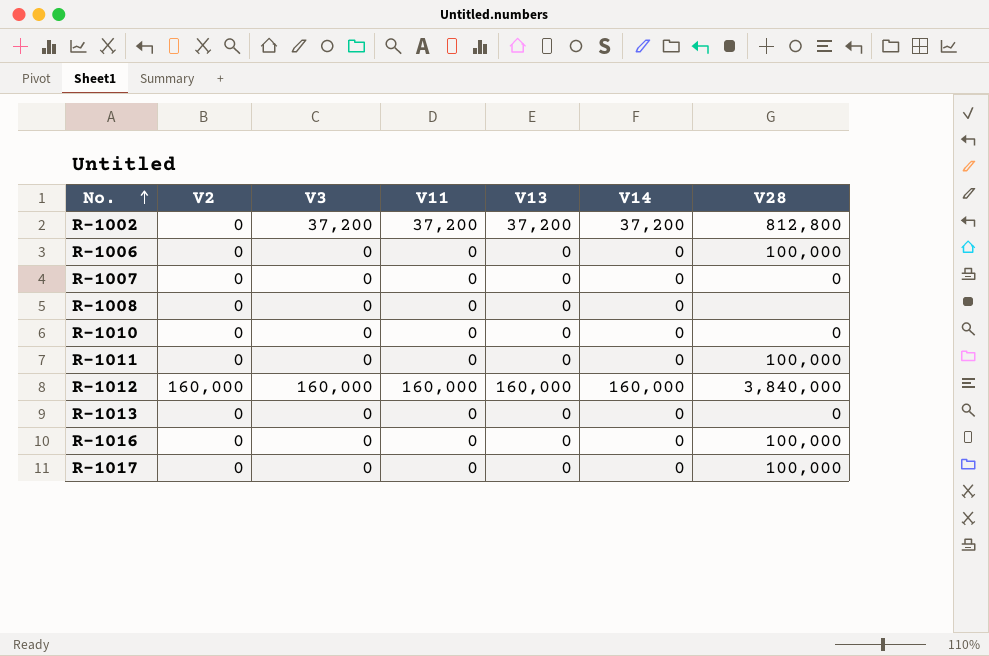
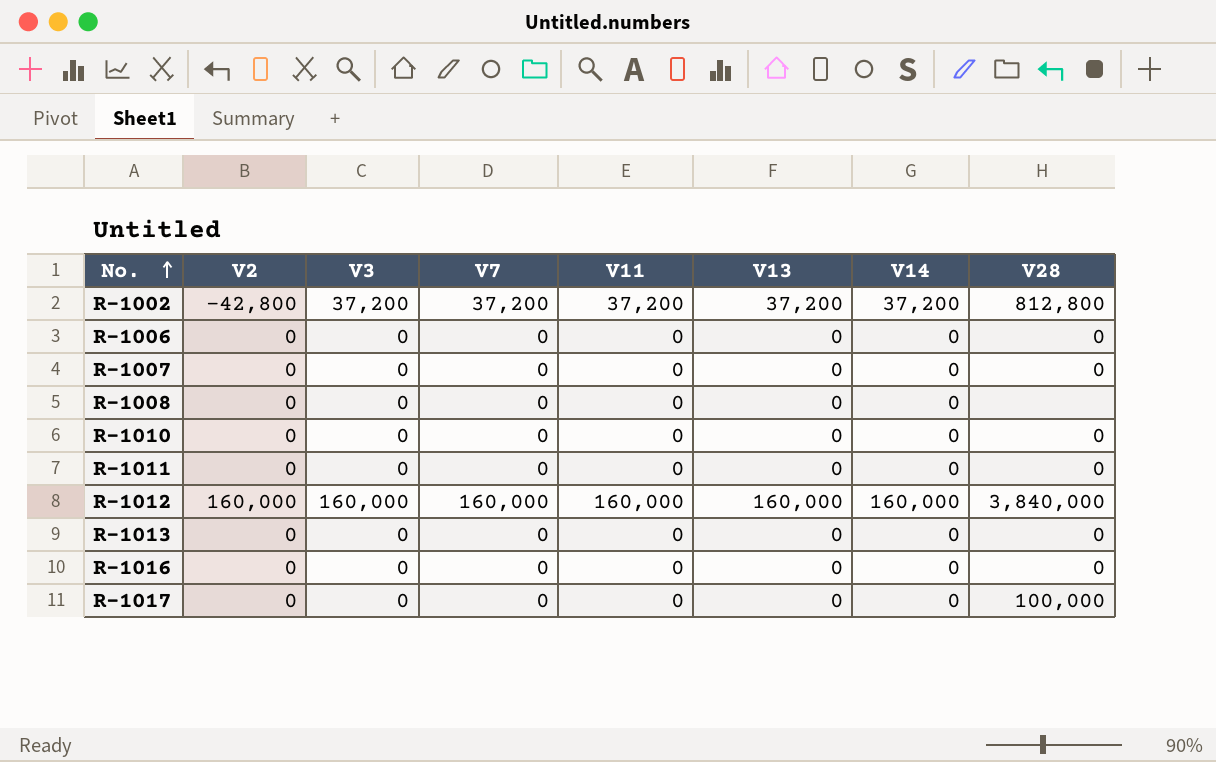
column V7 | position: none -> 4
R-1002 | V2: 0 -> -42,800
R-1006 | V28: 100,000 -> 0
R-1011 | V28: 100,000 -> 0
R-1016 | V28: 100,000 -> 0

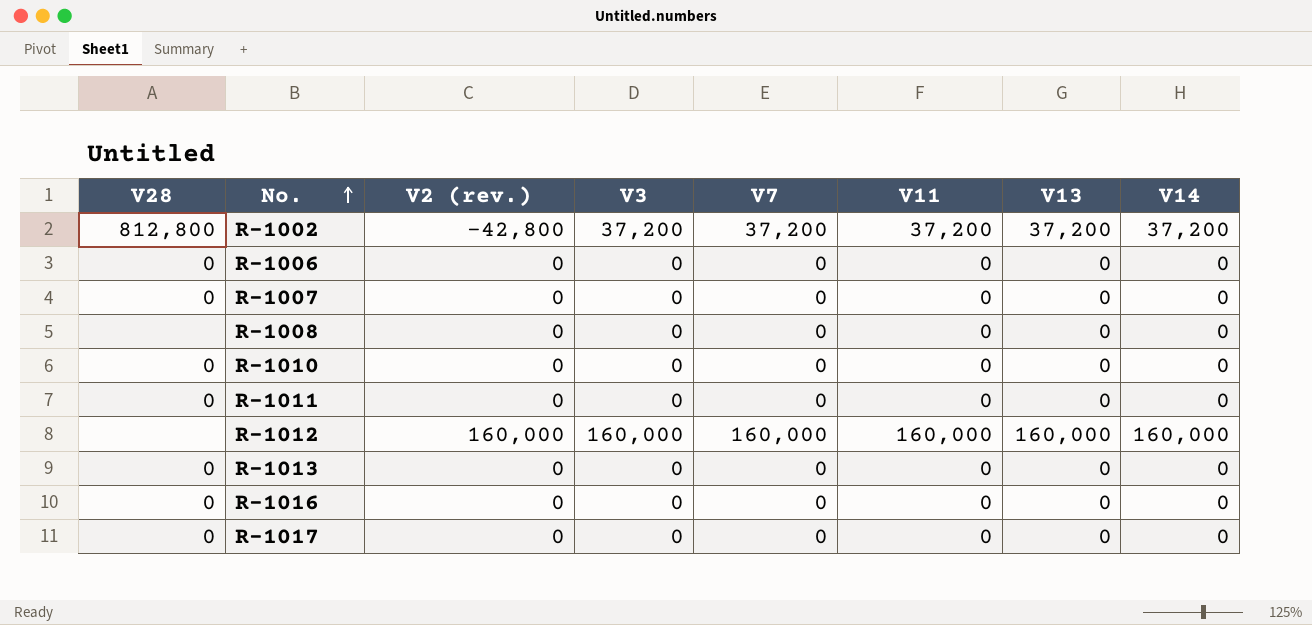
column V28 | position: 8 -> 1
column name: V2 -> V2 (rev.)
R-1012 | V28: 3,840,000 -> none
R-1017 | V28: 100,000 -> 0

